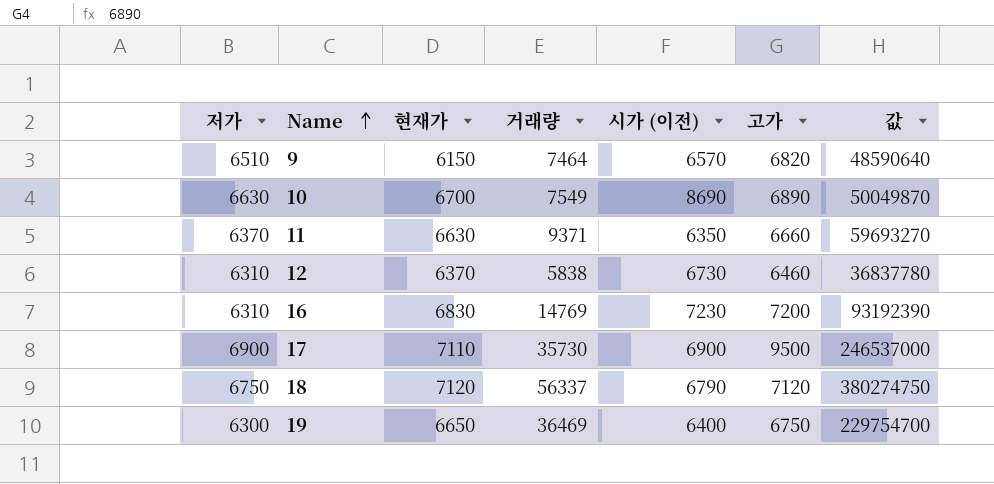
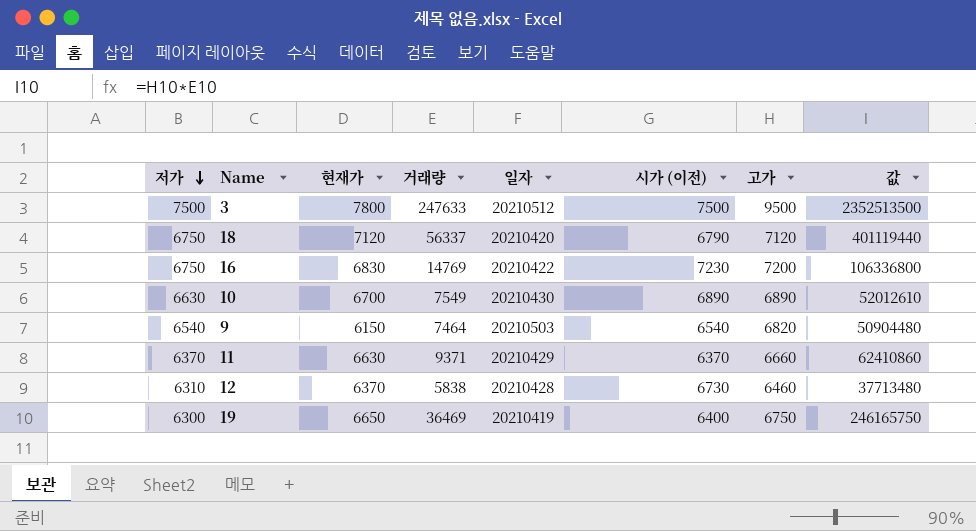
row order: Name ascending -> 저가 descending
column 일자 | position: none -> 5
column 값 | formula: [저가] * [거래량] -> [거래량] * [고가]
row 17: 6900 | 7110 | 35730 | 6900 | 9500 | 246537000 -> none
row 3: none -> 7500 | 7800 | 247633 | 20210512 | 7500 | 9500 | 2352513500
16 | 저가: 6310 -> 6750
10 | 시가 (이전): 8690 -> 6890
9 | 저가: 6510 -> 6540
9 | 시가 (이전): 6570 -> 6540
11 | 시가 (이전): 6350 -> 6370

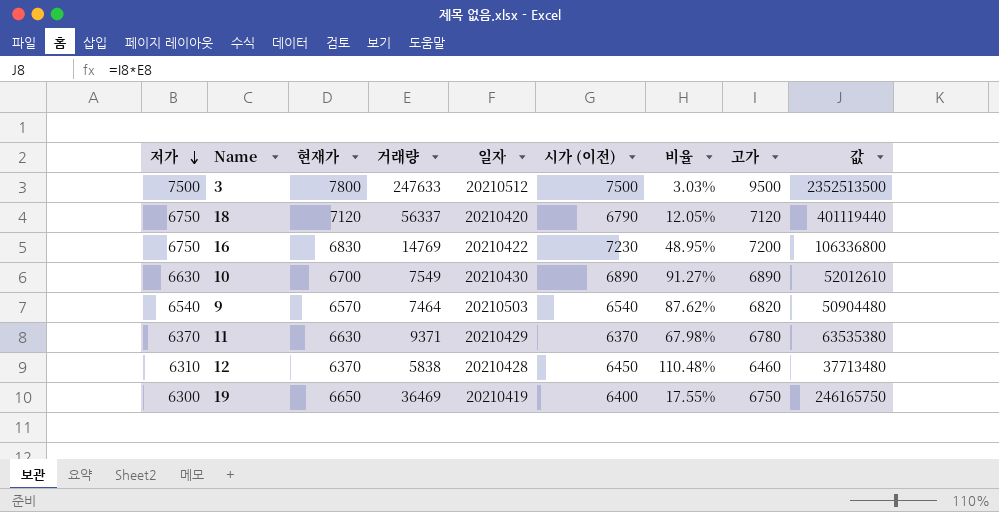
column 비율 | formula: none -> [시가 (이전)] / [거래량]
9 | 현재가: 6150 -> 6570
11 | 고가: 6660 -> 6780
11 | 값: 62410860 -> 63535380
12 | 시가 (이전): 6730 -> 6450

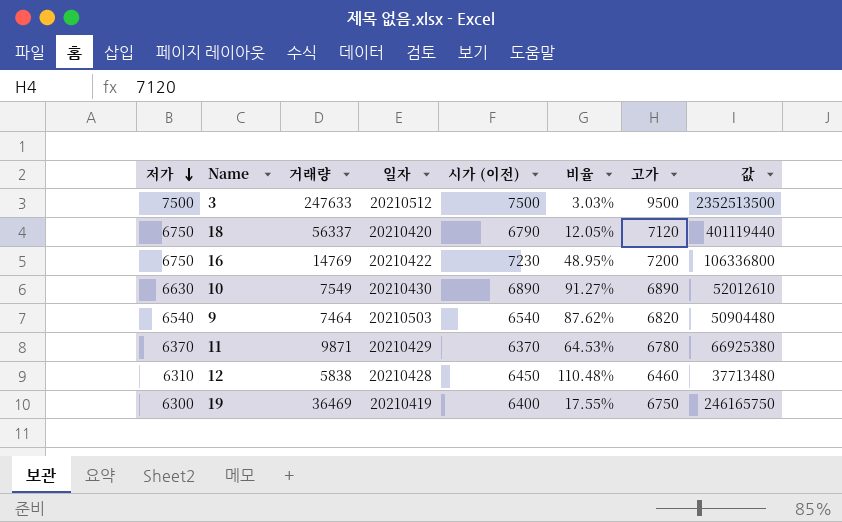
column 현재가 | position: 3 -> none
11 | 거래량: 9371 -> 9871
11 | 비율: 67.98% -> 64.53%
11 | 값: 63535380 -> 66925380

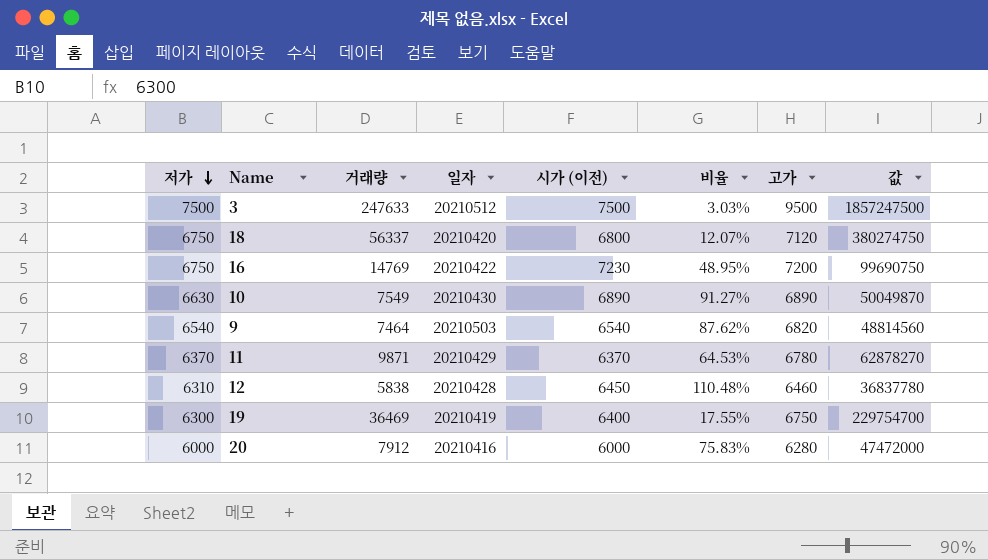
column 값 | formula: [거래량] * [고가] -> [저가] * [거래량]
18 | 시가 (이전): 6790 -> 6800
18 | 비율: 12.05% -> 12.07%
row 20: none -> 6000 | 7912 | 20210416 | 6000 | 75.83% | 6280 | 47472000

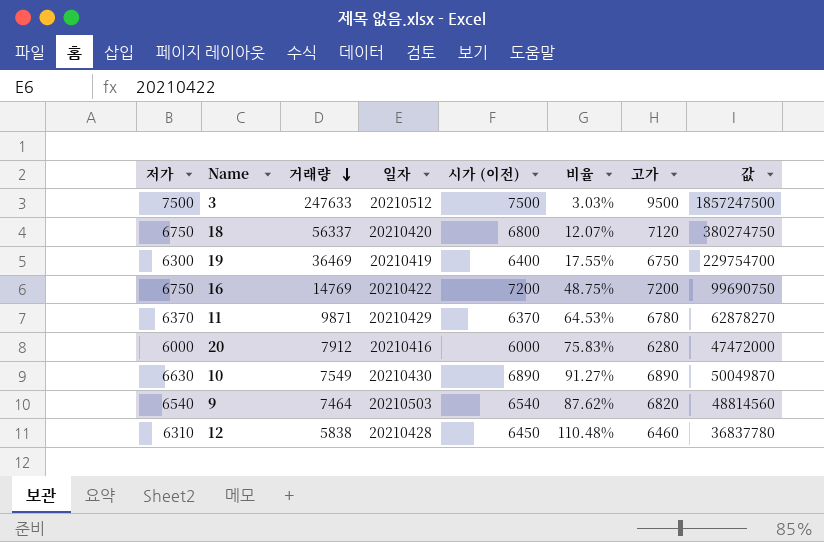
row order: 저가 descending -> 거래량 descending
16 | 시가 (이전): 7230 -> 7200
16 | 비율: 48.95% -> 48.75%

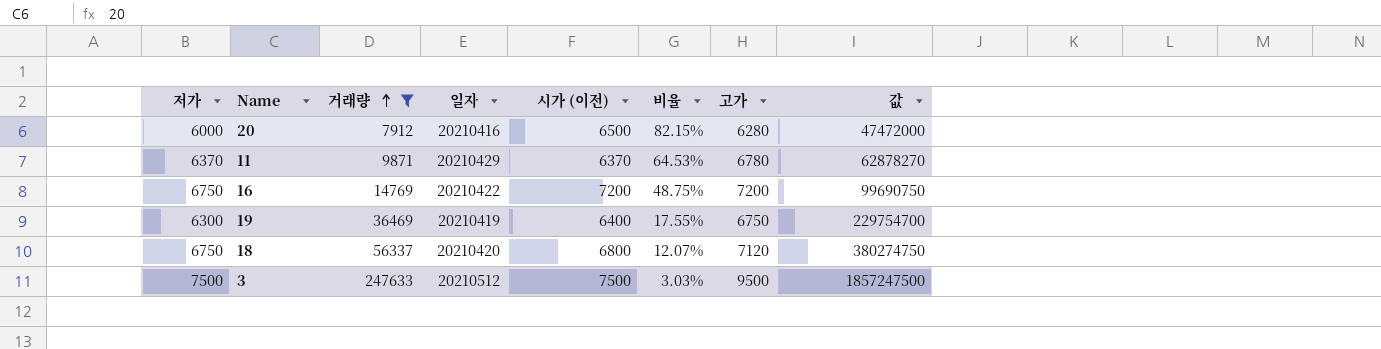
filter: none -> 거래량 >= 7912
row order: 거래량 descending -> 거래량 ascending
20 | 시가 (이전): 6000 -> 6500
20 | 비율: 75.83% -> 82.15%

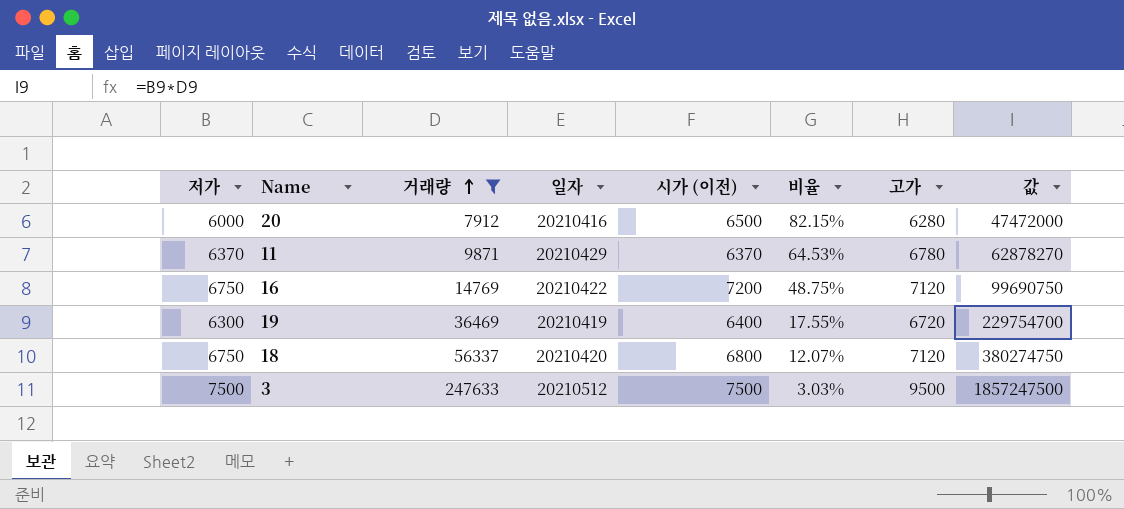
16 | 고가: 7200 -> 7120
19 | 고가: 6750 -> 6720

